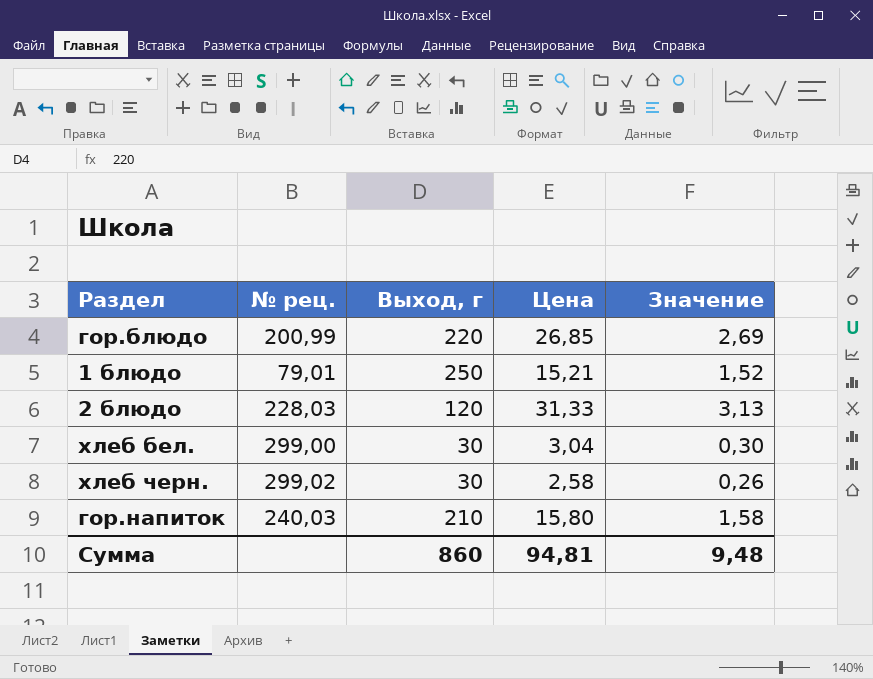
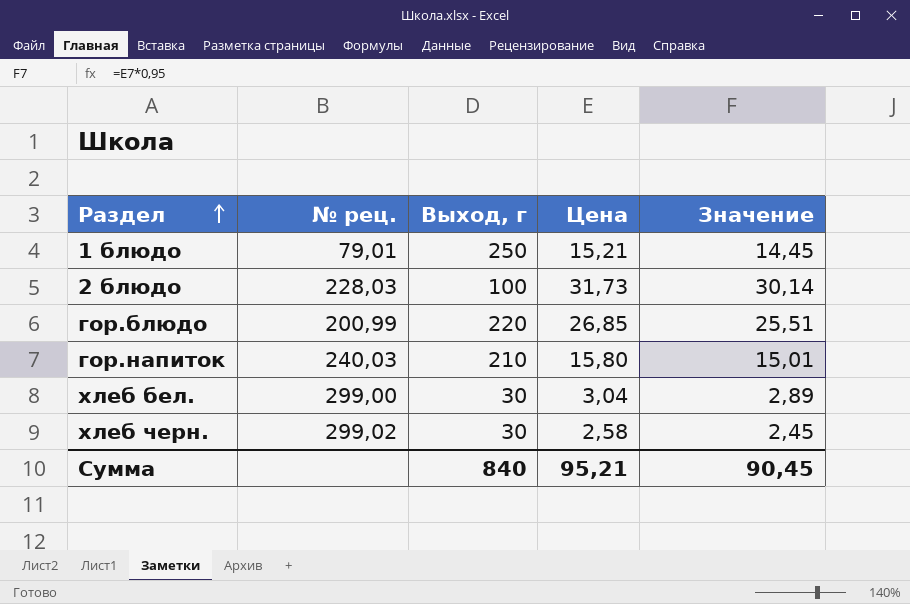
row order: none -> Раздел ascending
column Значение | formula: [Цена] * 0,1 -> [Цена] * 0,95
2 блюдо | Выход, г: 120 -> 100
2 блюдо | Цена: 31,33 -> 31,73
Сумма | Выход, г: 860 -> 840
Сумма | Цена: 94,81 -> 95,21
Сумма | Значение: 9,48 -> 90,45

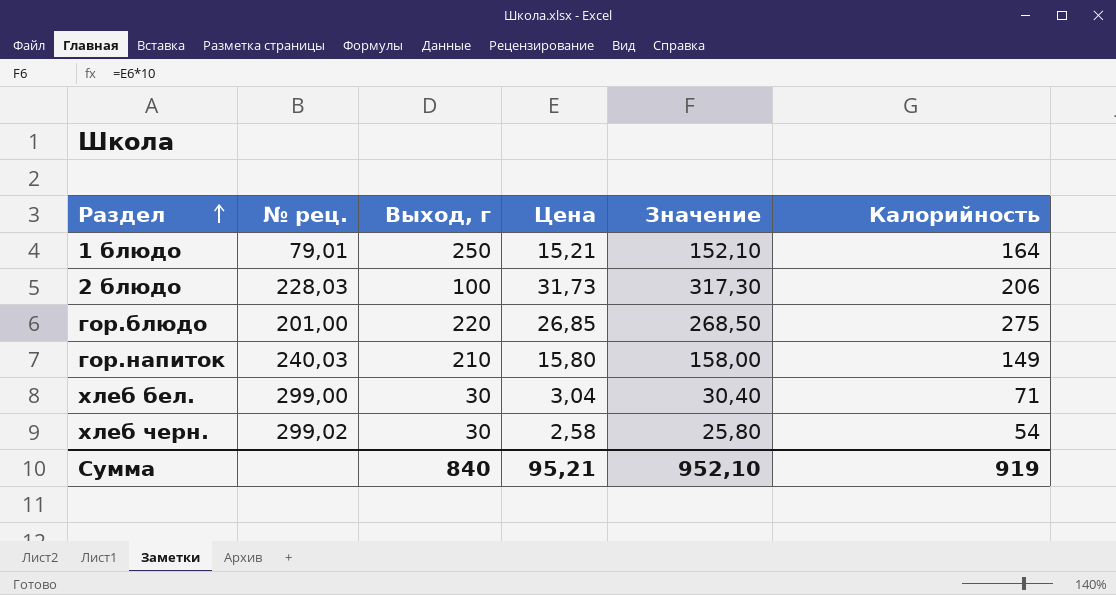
column Значение | formula: [Цена] * 0,95 -> [Цена] * 10
column Калорийность | position: none -> 6
гор.блюдо | № рец.: 200,99 -> 201,00
Сумма | Значение: 90,45 -> 952,10

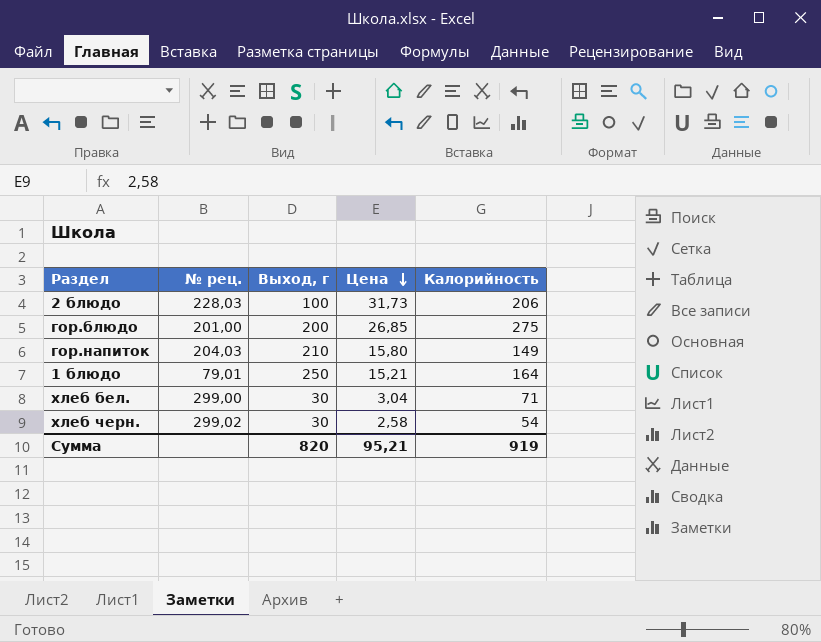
row order: Раздел ascending -> Цена descending
column Значение | formula: [Цена] * 10 -> none
гор.блюдо | Выход, г: 220 -> 200
гор.напиток | № рец.: 240,03 -> 204,03
Сумма | Выход, г: 840 -> 820

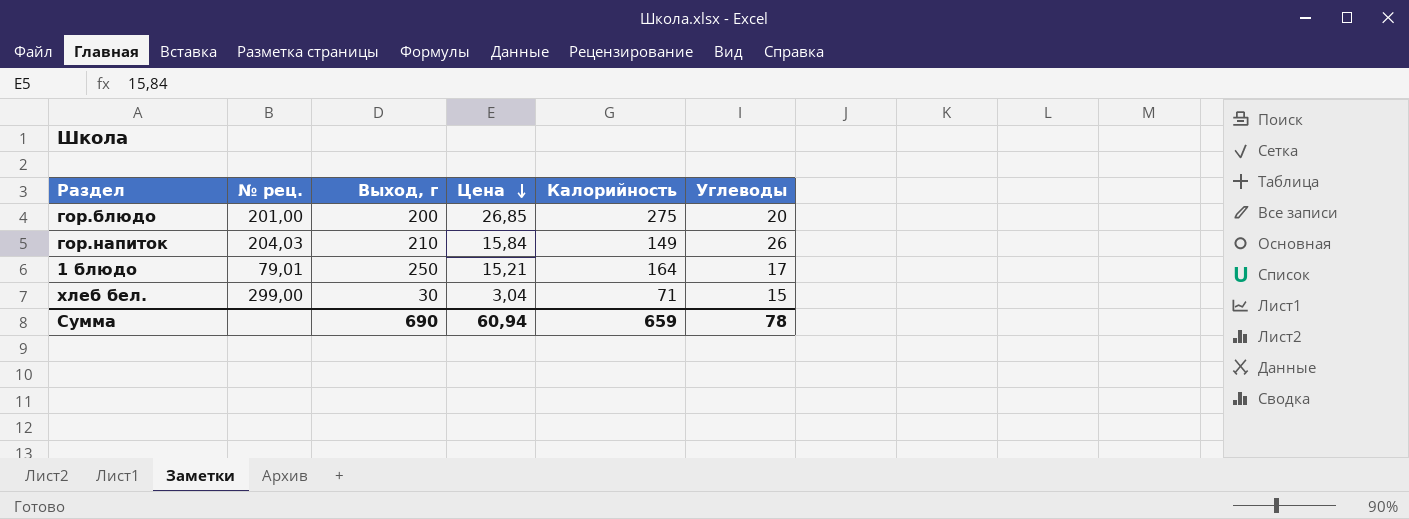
column Углеводы | position: none -> 6
row 2 блюдо: 228,03 | 100 | 31,73 | 206 -> none
row хлеб черн.: 299,02 | 30 | 2,58 | 54 -> none
гор.напиток | Цена: 15,80 -> 15,84
Сумма | Выход, г: 820 -> 690
Сумма | Цена: 95,21 -> 60,94
Сумма | Калорийность: 919 -> 659

